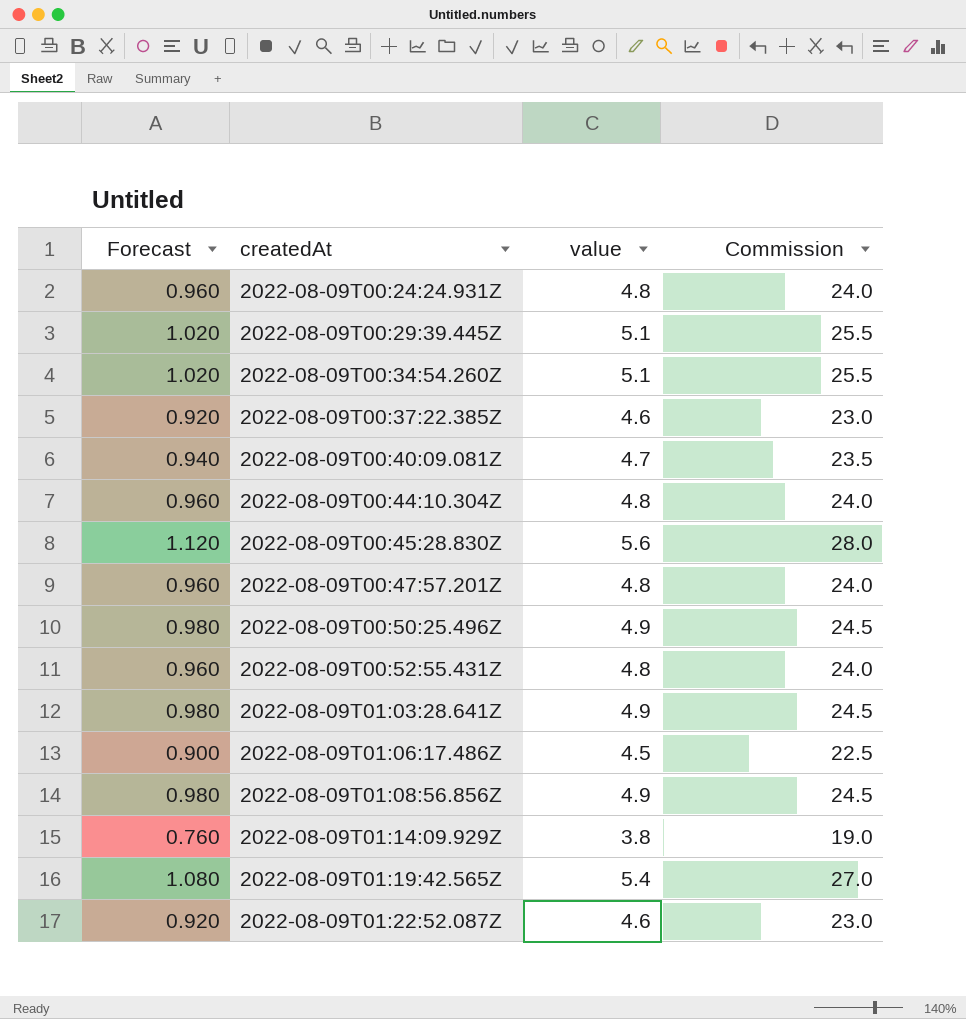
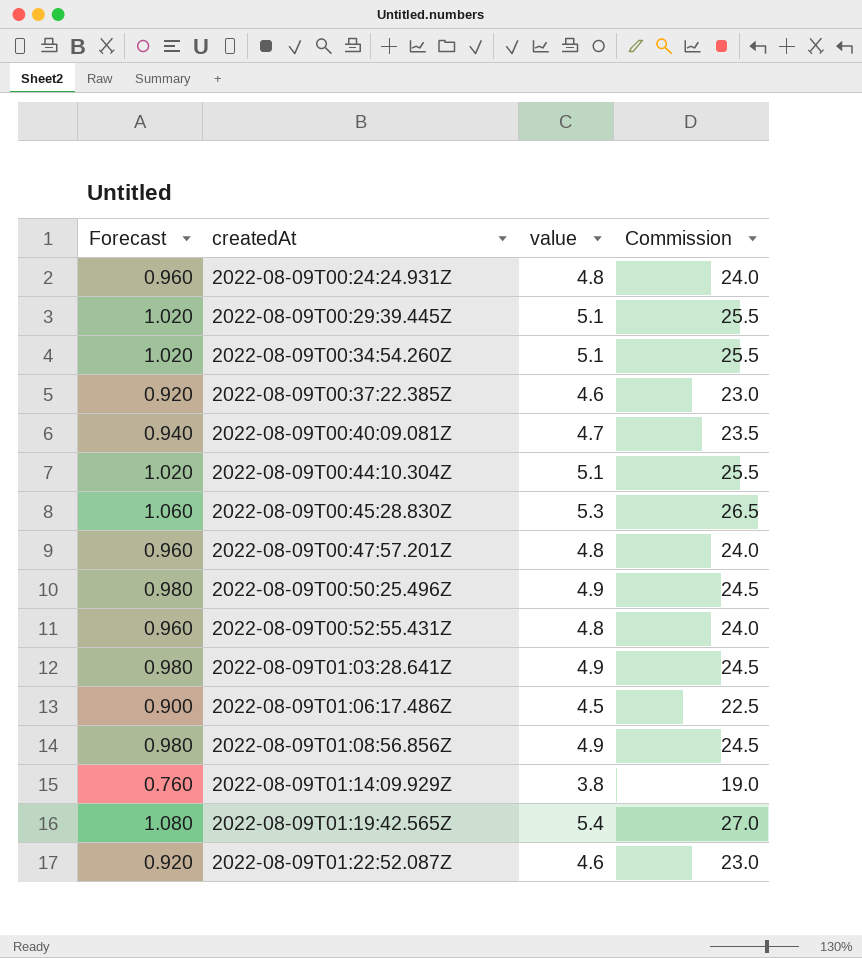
2022-08-09T00:44:10.304Z | Forecast: 0.960 -> 1.020
2022-08-09T00:44:10.304Z | value: 4.8 -> 5.1
2022-08-09T00:44:10.304Z | Commission: 24.0 -> 25.5
2022-08-09T00:45:28.830Z | Forecast: 1.120 -> 1.060
2022-08-09T00:45:28.830Z | value: 5.6 -> 5.3
2022-08-09T00:45:28.830Z | Commission: 28.0 -> 26.5

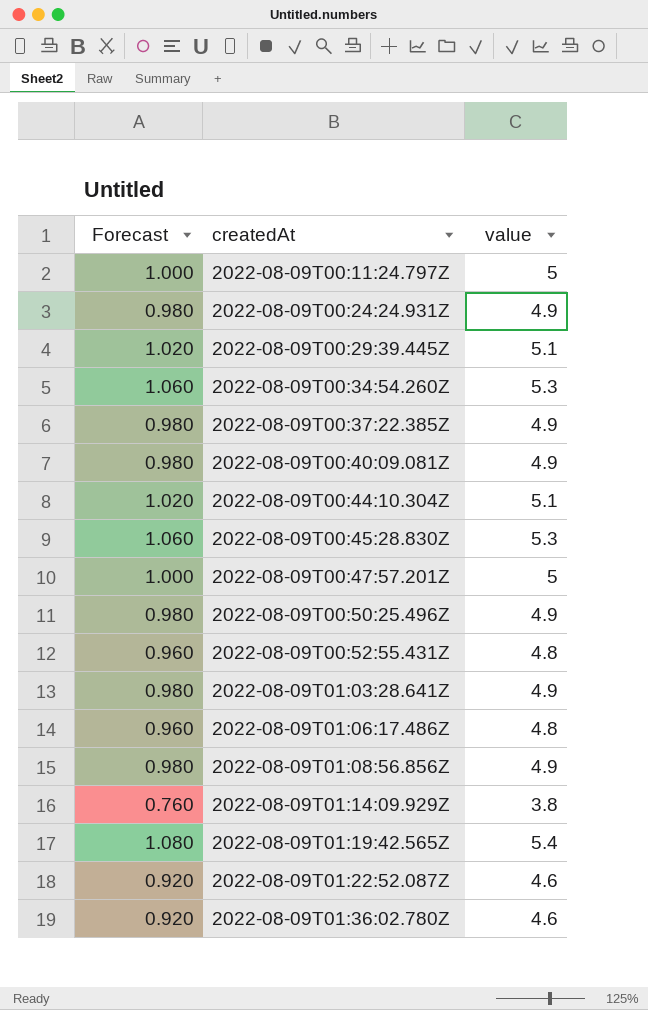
column Commission | formula: [value] * 5 -> none
row 2022-08-09T00:11:24.797Z: none -> 1.000 | 5
2022-08-09T00:24:24.931Z | Forecast: 0.960 -> 0.980
2022-08-09T00:24:24.931Z | value: 4.8 -> 4.9
2022-08-09T00:34:54.260Z | Forecast: 1.020 -> 1.060
2022-08-09T00:34:54.260Z | value: 5.1 -> 5.3
2022-08-09T00:37:22.385Z | Forecast: 0.920 -> 0.980
2022-08-09T00:37:22.385Z | value: 4.6 -> 4.9
2022-08-09T00:40:09.081Z | Forecast: 0.940 -> 0.980
2022-08-09T00:40:09.081Z | value: 4.7 -> 4.9
2022-08-09T00:47:57.201Z | Forecast: 0.960 -> 1.000
2022-08-09T00:47:57.201Z | value: 4.8 -> 5
2022-08-09T01:06:17.486Z | Forecast: 0.900 -> 0.960
2022-08-09T01:06:17.486Z | value: 4.5 -> 4.8
row 2022-08-09T01:36:02.780Z: none -> 0.920 | 4.6

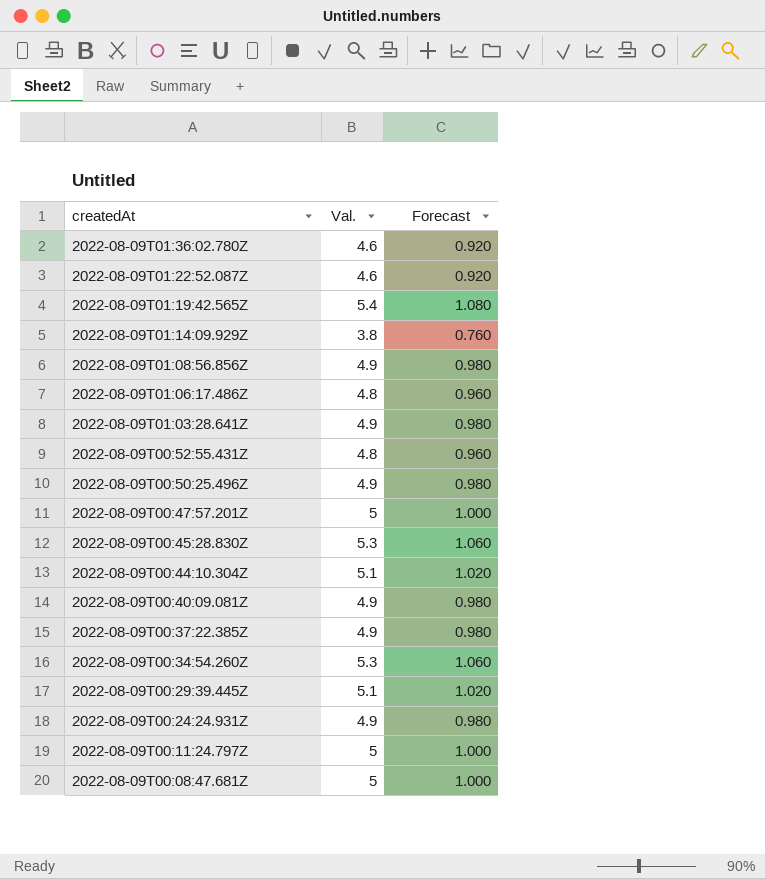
row order: createdAt ascending -> createdAt descending
column name: value -> Val.
column Forecast | position: 1 -> 3
row 2022-08-09T00:08:47.681Z: none -> 5 | 1.000

